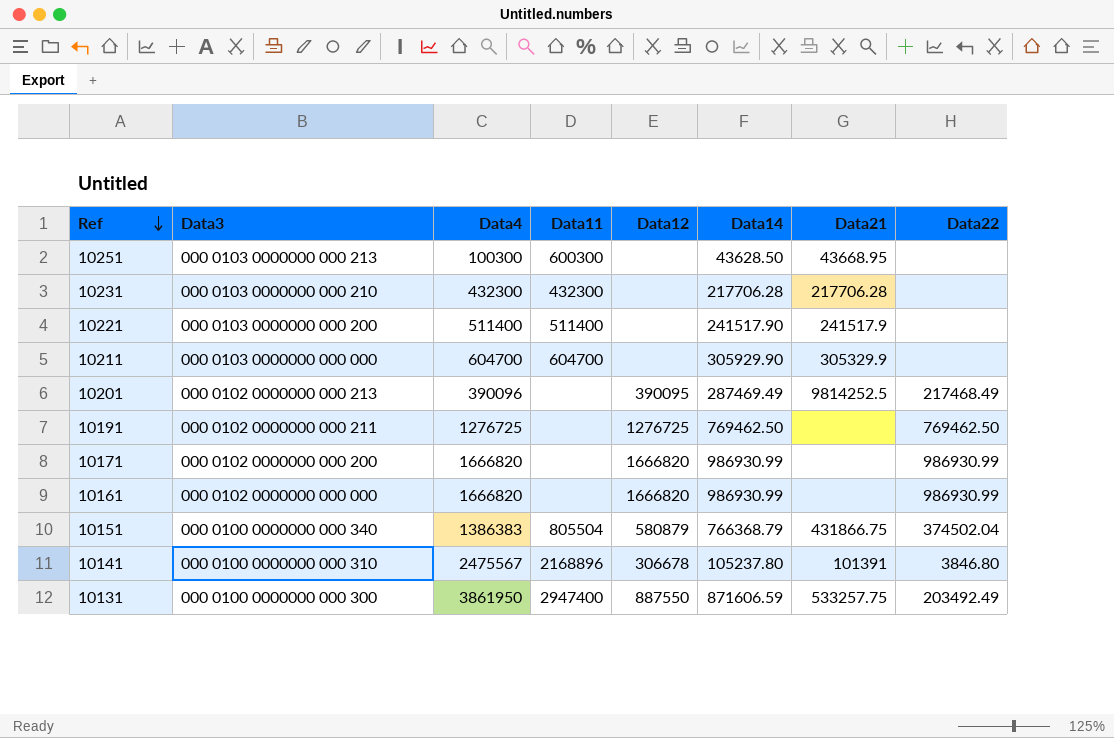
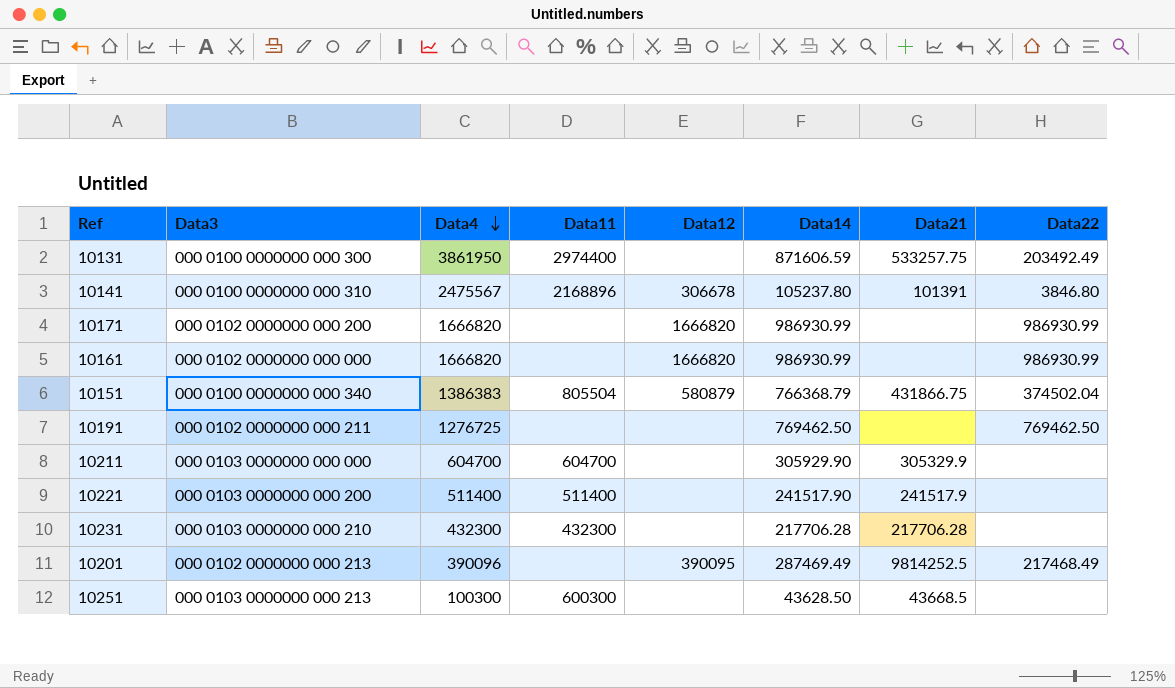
row order: Ref descending -> Data4 descending
10131 | Data11: 2947400 -> 2974400
10131 | Data12: 887550 -> none
10191 | Data12: 1276725 -> none
10251 | Data21: 43668.95 -> 43668.5

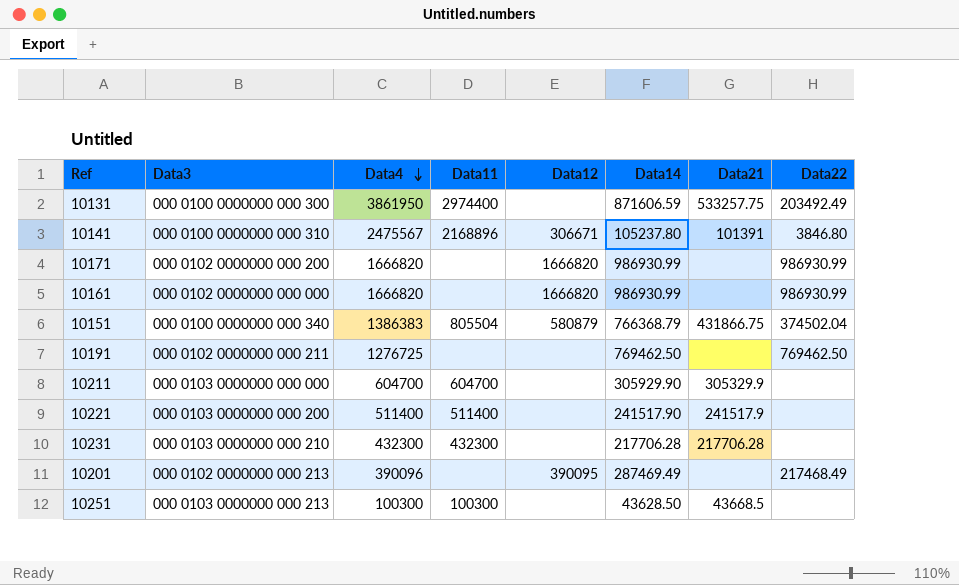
10141 | Data12: 306678 -> 306671
10201 | Data21: 9814252.5 -> none
10251 | Data11: 600300 -> 100300

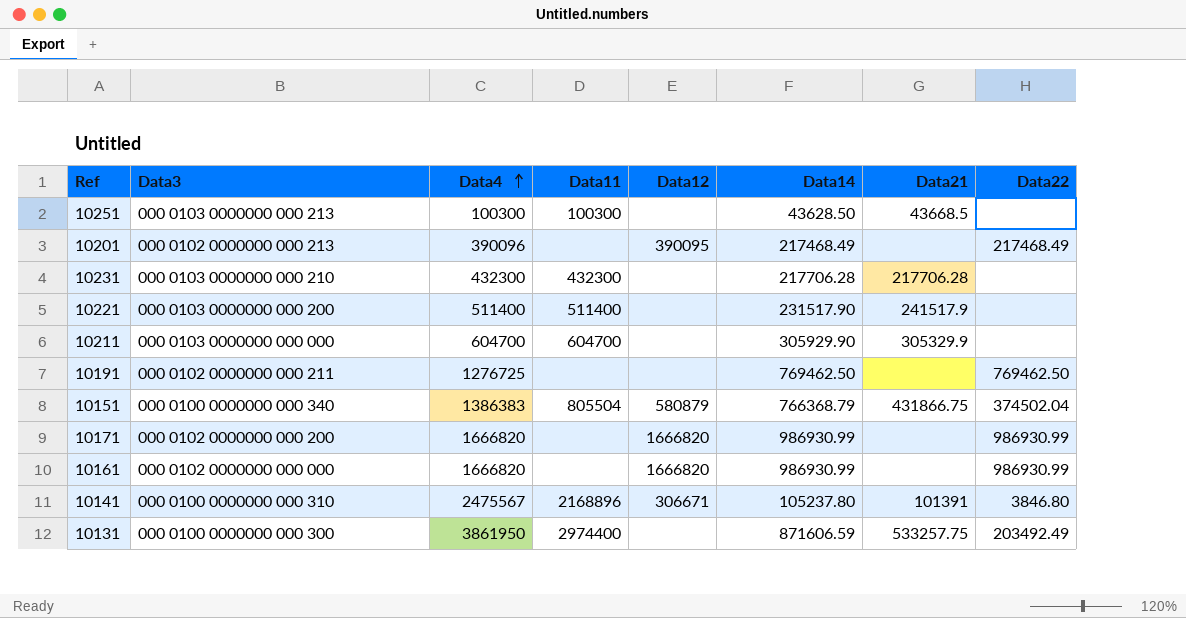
row order: Data4 descending -> Data4 ascending
10201 | Data14: 287469.49 -> 217468.49
10221 | Data14: 241517.90 -> 231517.90

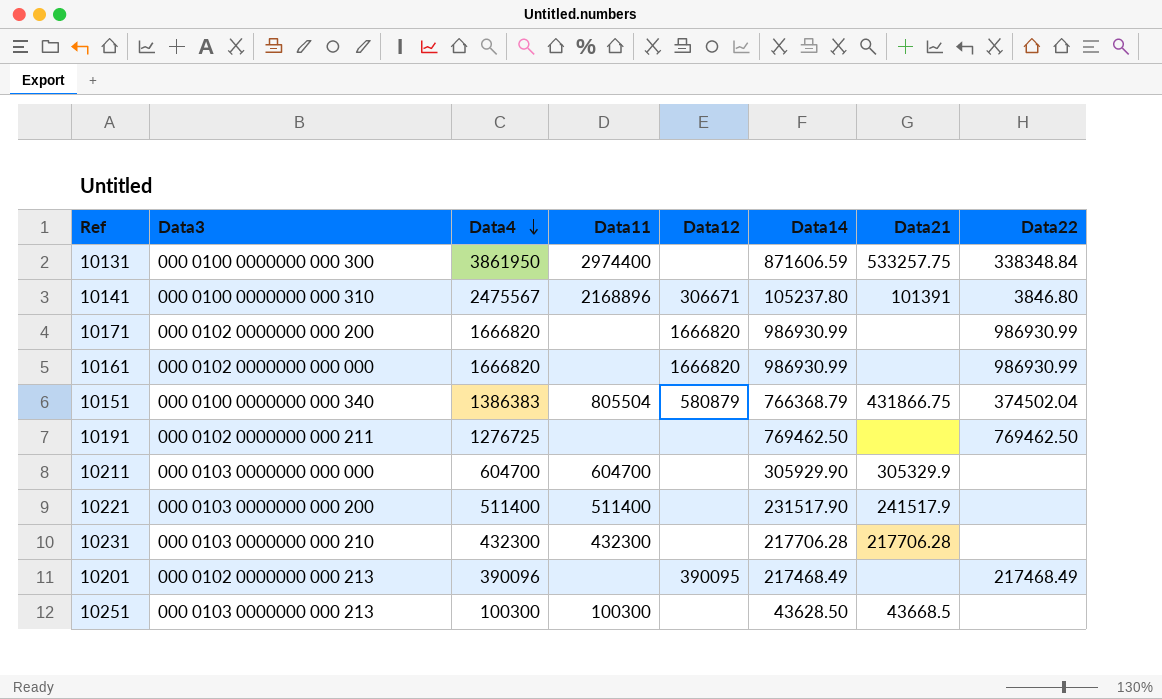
row order: Data4 ascending -> Data4 descending
10131 | Data22: 203492.49 -> 338348.84

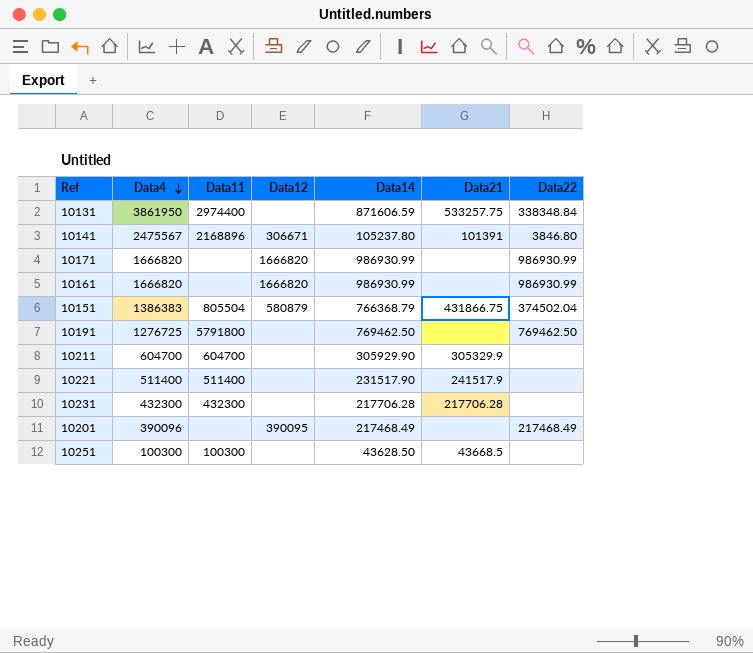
column Data3 | position: 2 -> none
10191 | Data11: none -> 5791800

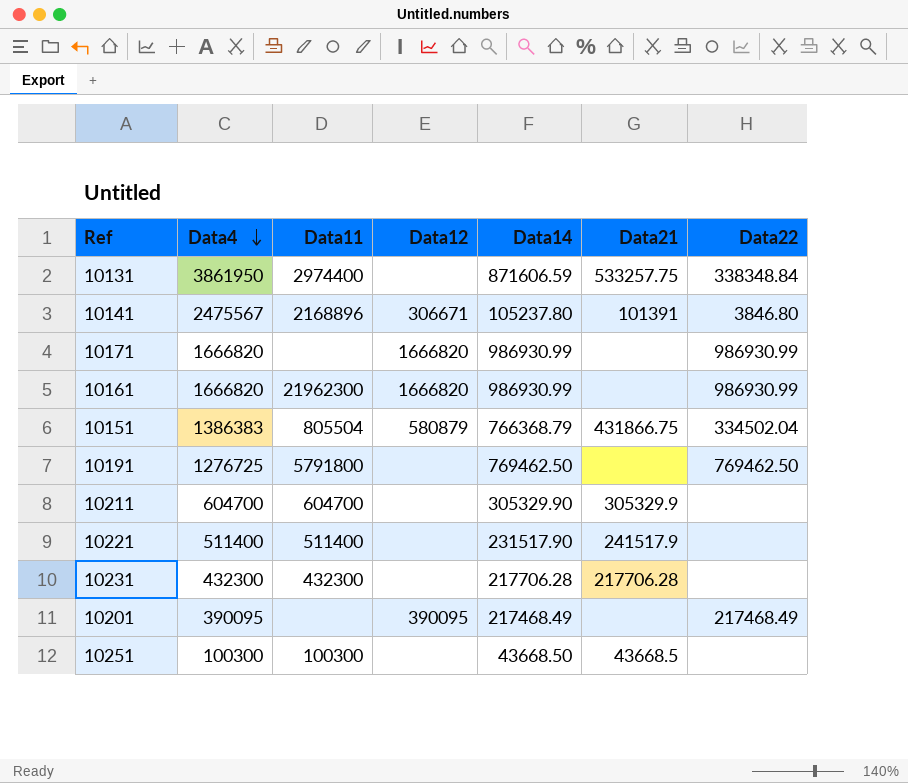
10161 | Data11: none -> 21962300
10151 | Data22: 374502.04 -> 334502.04
10211 | Data14: 305929.90 -> 305329.90
10201 | Data4: 390096 -> 390095
10251 | Data14: 43628.50 -> 43668.50

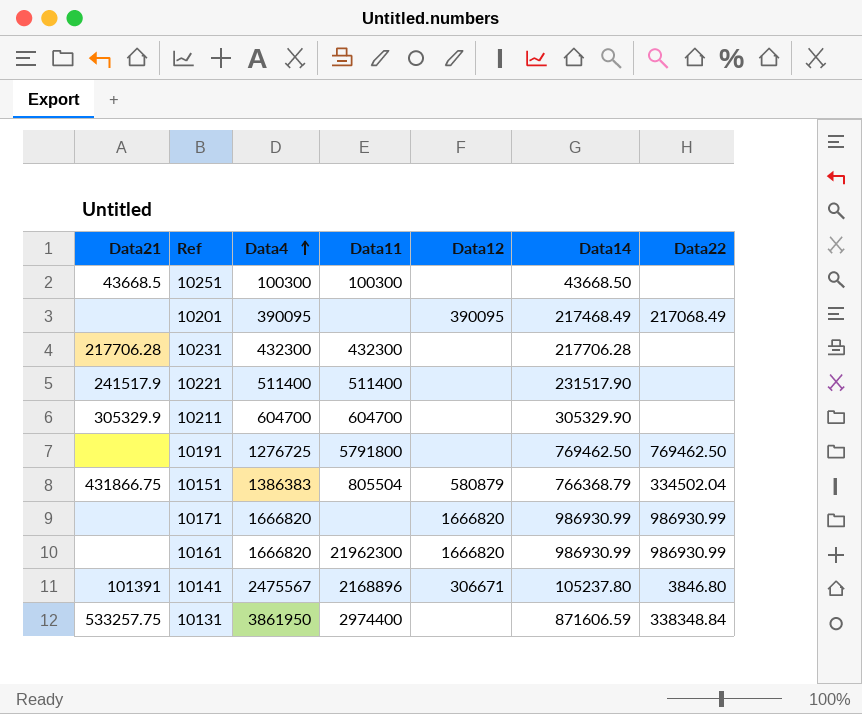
row order: Data4 descending -> Data4 ascending
column Data21 | position: 6 -> 1
10201 | Data22: 217468.49 -> 217068.49

